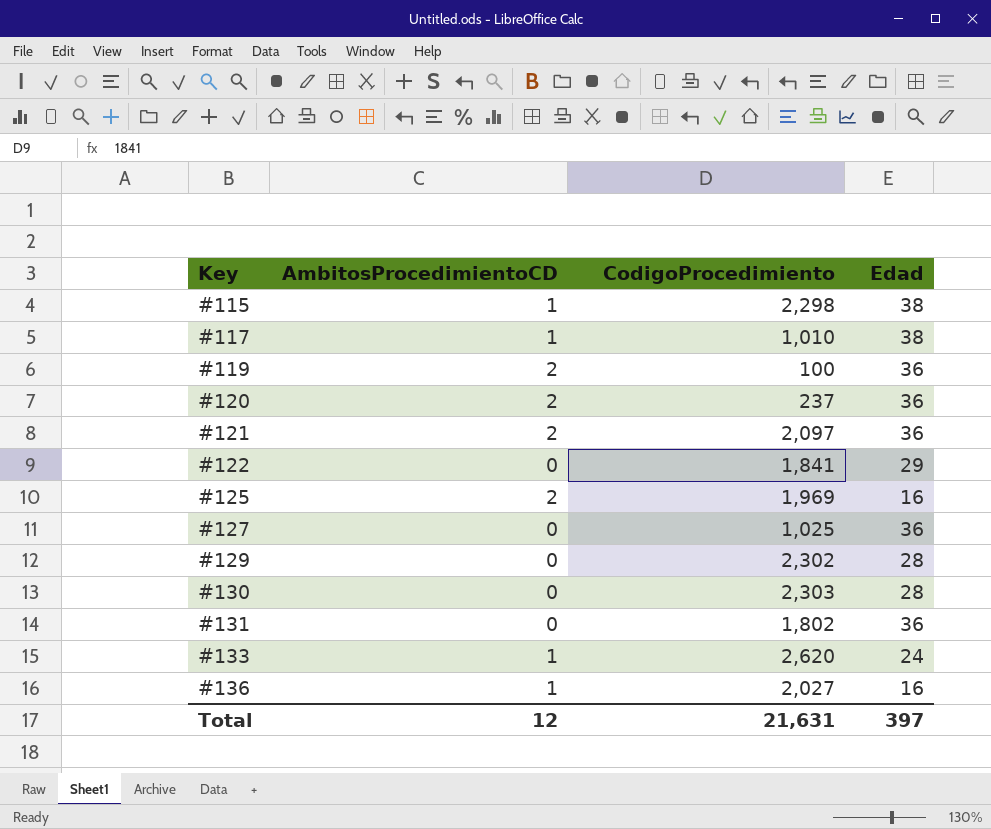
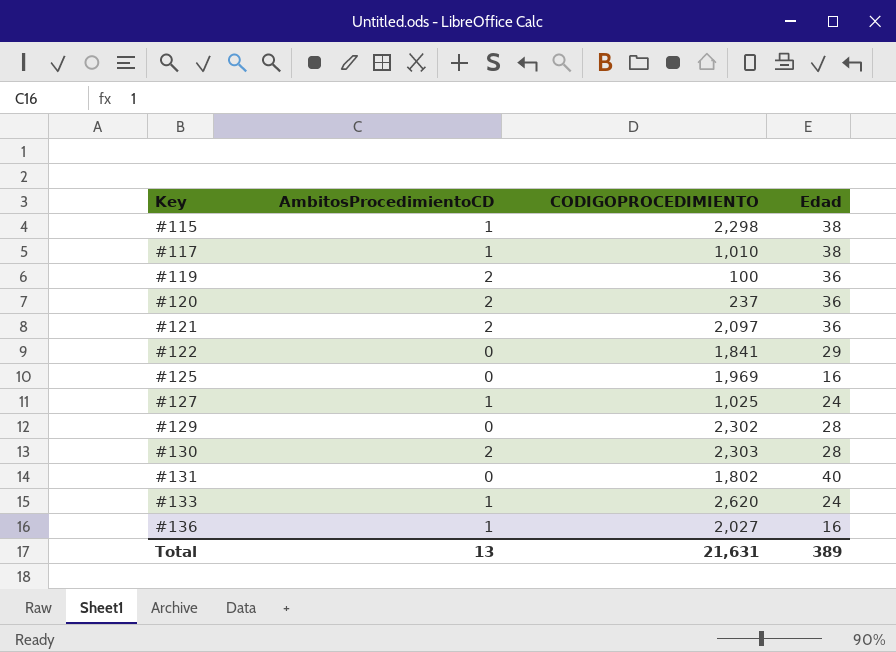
column name: CodigoProcedimiento -> CODIGOPROCEDIMIENTO
#125 | AmbitosProcedimientoCD: 2 -> 0
#127 | AmbitosProcedimientoCD: 0 -> 1
#127 | Edad: 36 -> 24
#130 | AmbitosProcedimientoCD: 0 -> 2
#131 | Edad: 36 -> 40
Total | AmbitosProcedimientoCD: 12 -> 13
Total | Edad: 397 -> 389

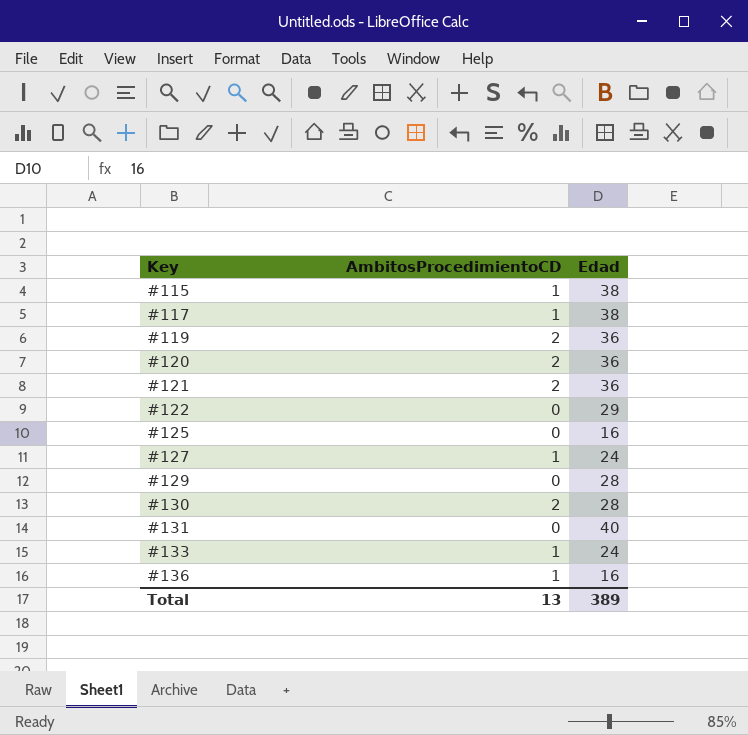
column CODIGOPROCEDIMIENTO | position: 3 -> none

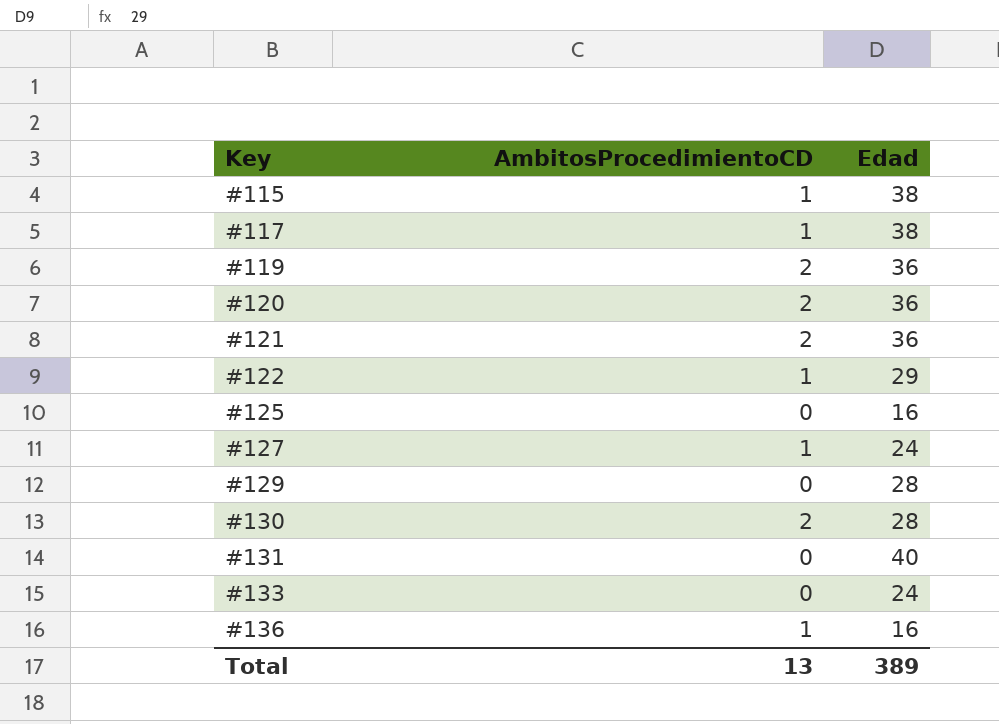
#122 | AmbitosProcedimientoCD: 0 -> 1
#133 | AmbitosProcedimientoCD: 1 -> 0

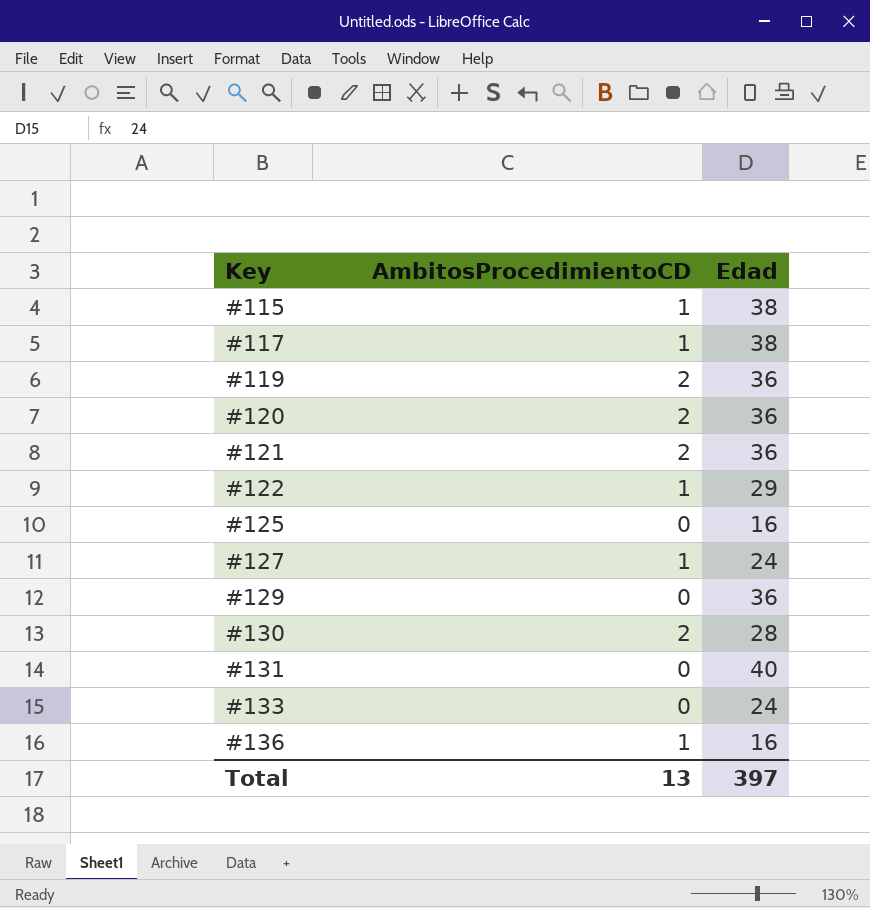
#129 | Edad: 28 -> 36
Total | Edad: 389 -> 397

